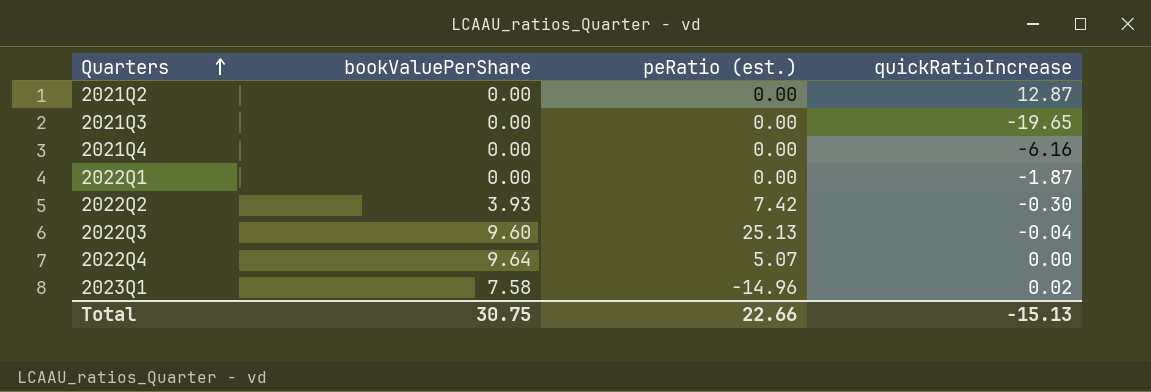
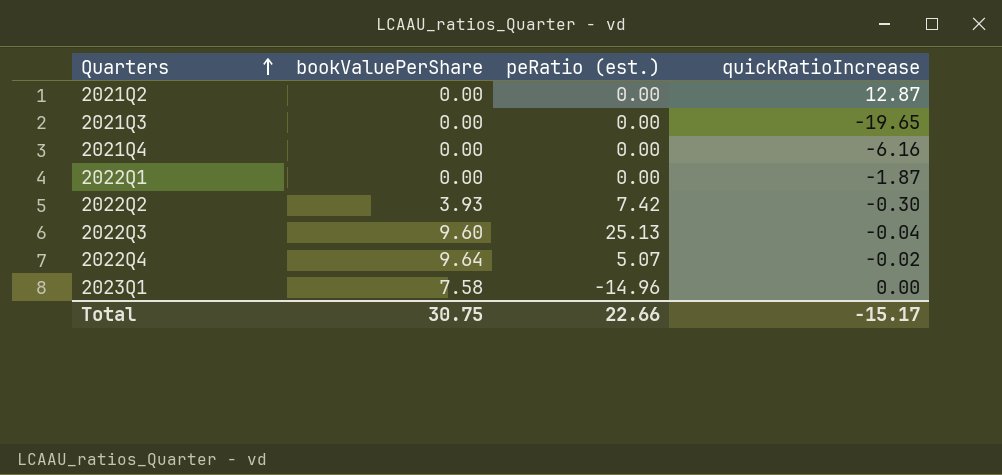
2022Q4 | quickRatioIncrease: 0.00 -> -0.02
2023Q1 | quickRatioIncrease: 0.02 -> 0.00
Total | quickRatioIncrease: -15.13 -> -15.17

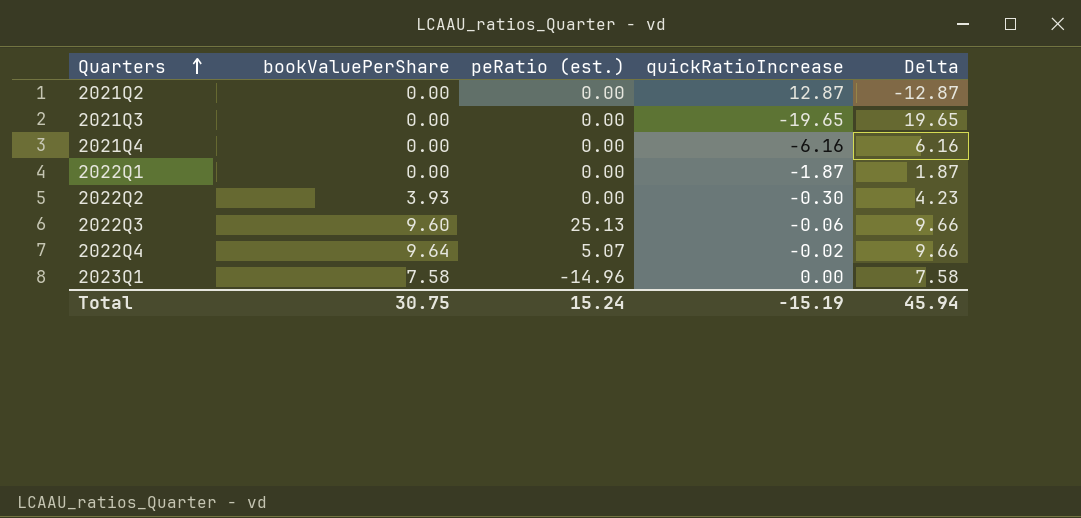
column Delta | formula: none -> [bookValuePerShare] - [quickRatioIncrease]
2022Q2 | peRatio (est.): 7.42 -> 0.00
2022Q3 | quickRatioIncrease: -0.04 -> -0.06
Total | peRatio (est.): 22.66 -> 15.24
Total | quickRatioIncrease: -15.17 -> -15.19

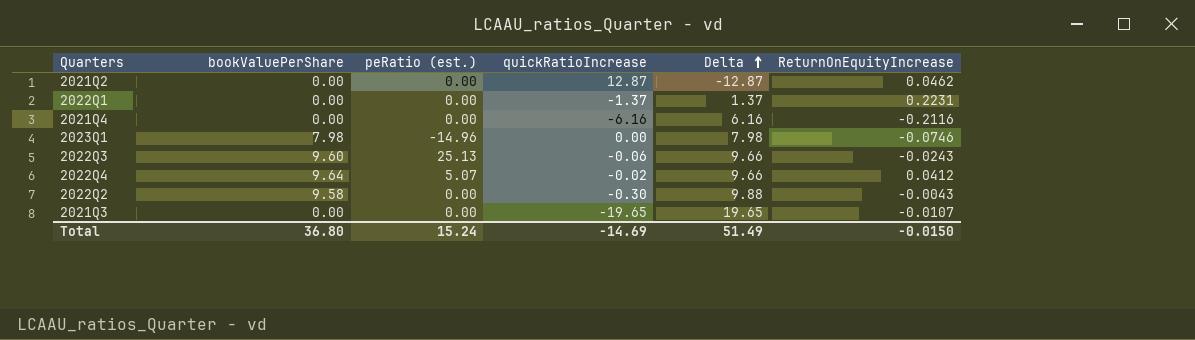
row order: Quarters ascending -> Delta ascending
column ReturnOnEquityIncrease | position: none -> 6
2022Q1 | quickRatioIncrease: -1.87 -> -1.37
2022Q1 | Delta: 1.87 -> 1.37
2023Q1 | bookValuePerShare: 7.58 -> 7.98
2023Q1 | Delta: 7.58 -> 7.98
2022Q2 | bookValuePerShare: 3.93 -> 9.58
2022Q2 | Delta: 4.23 -> 9.88
Total | bookValuePerShare: 30.75 -> 36.80
Total | quickRatioIncrease: -15.19 -> -14.69
Total | Delta: 45.94 -> 51.49

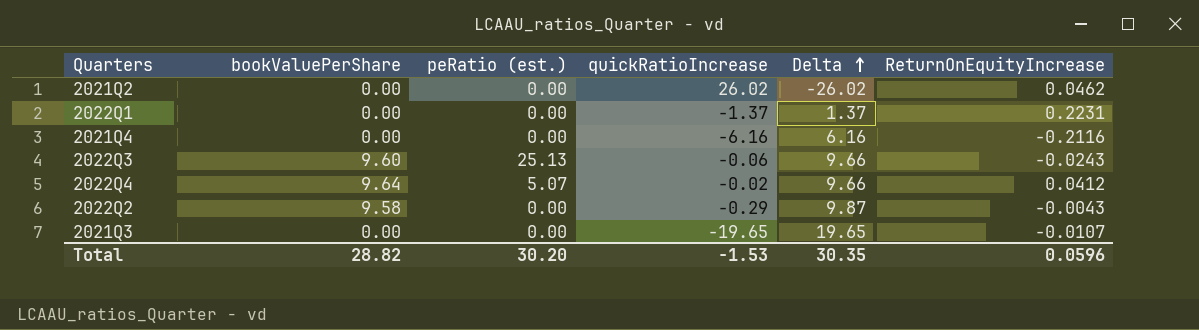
row 2023Q1: 7.98 | -14.96 | 0.00 | 7.98 | -0.0746 -> none
2021Q2 | quickRatioIncrease: 12.87 -> 26.02
2021Q2 | Delta: -12.87 -> -26.02
2022Q2 | quickRatioIncrease: -0.30 -> -0.29
2022Q2 | Delta: 9.88 -> 9.87
Total | bookValuePerShare: 36.80 -> 28.82
Total | peRatio (est.): 15.24 -> 30.20
Total | quickRatioIncrease: -14.69 -> -1.53
Total | Delta: 51.49 -> 30.35
Total | ReturnOnEquityIncrease: -0.0150 -> 0.0596

